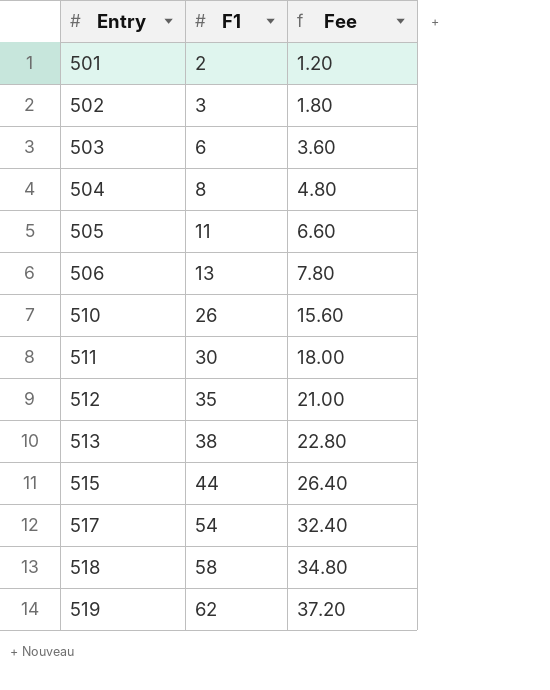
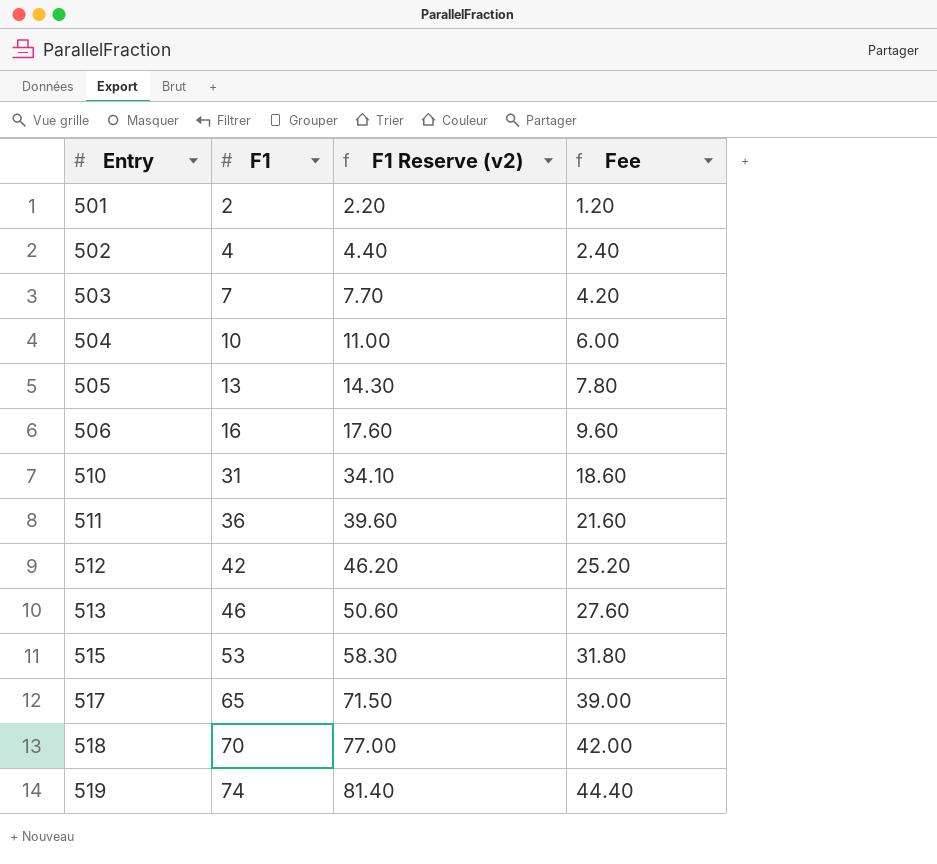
column F1 Reserve (v2) | formula: none -> [F1] * 1.1
502 | F1: 3 -> 4
502 | Fee: 1.80 -> 2.40
503 | F1: 6 -> 7
503 | Fee: 3.60 -> 4.20
504 | F1: 8 -> 10
504 | Fee: 4.80 -> 6.00
505 | F1: 11 -> 13
505 | Fee: 6.60 -> 7.80
506 | F1: 13 -> 16
506 | Fee: 7.80 -> 9.60
510 | F1: 26 -> 31
510 | Fee: 15.60 -> 18.60
511 | F1: 30 -> 36
511 | Fee: 18.00 -> 21.60
512 | F1: 35 -> 42
512 | Fee: 21.00 -> 25.20
513 | F1: 38 -> 46
513 | Fee: 22.80 -> 27.60
515 | F1: 44 -> 53
515 | Fee: 26.40 -> 31.80
517 | F1: 54 -> 65
517 | Fee: 32.40 -> 39.00
518 | F1: 58 -> 70
518 | Fee: 34.80 -> 42.00
519 | F1: 62 -> 74
519 | Fee: 37.20 -> 44.40

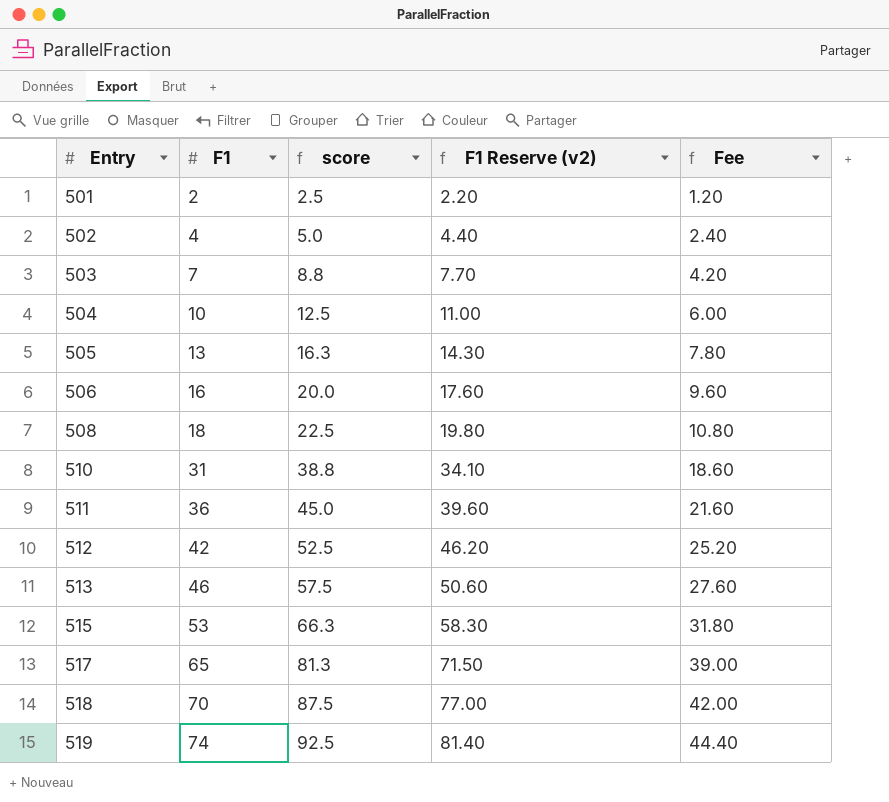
column score | formula: none -> [F1] * 1.25
row 508: none -> 18 | 22.5 | 19.80 | 10.80

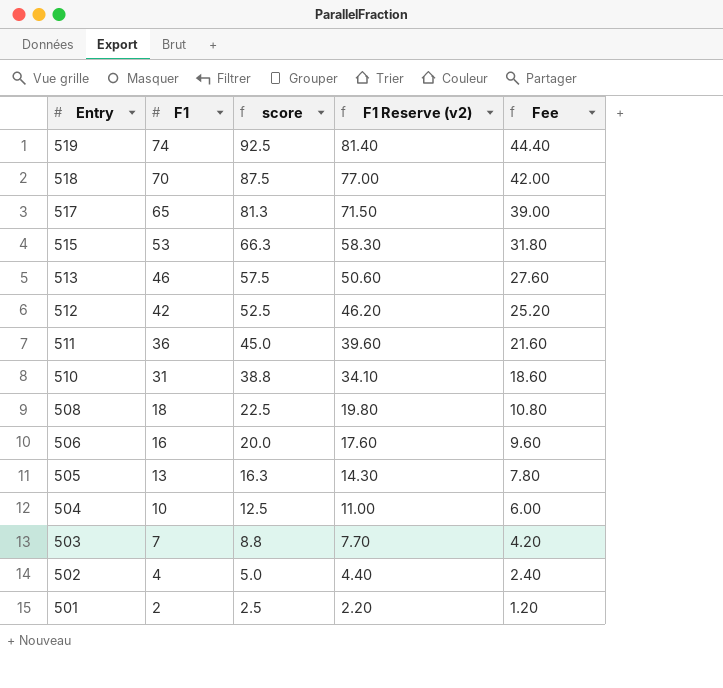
row order: Entry ascending -> Entry descending

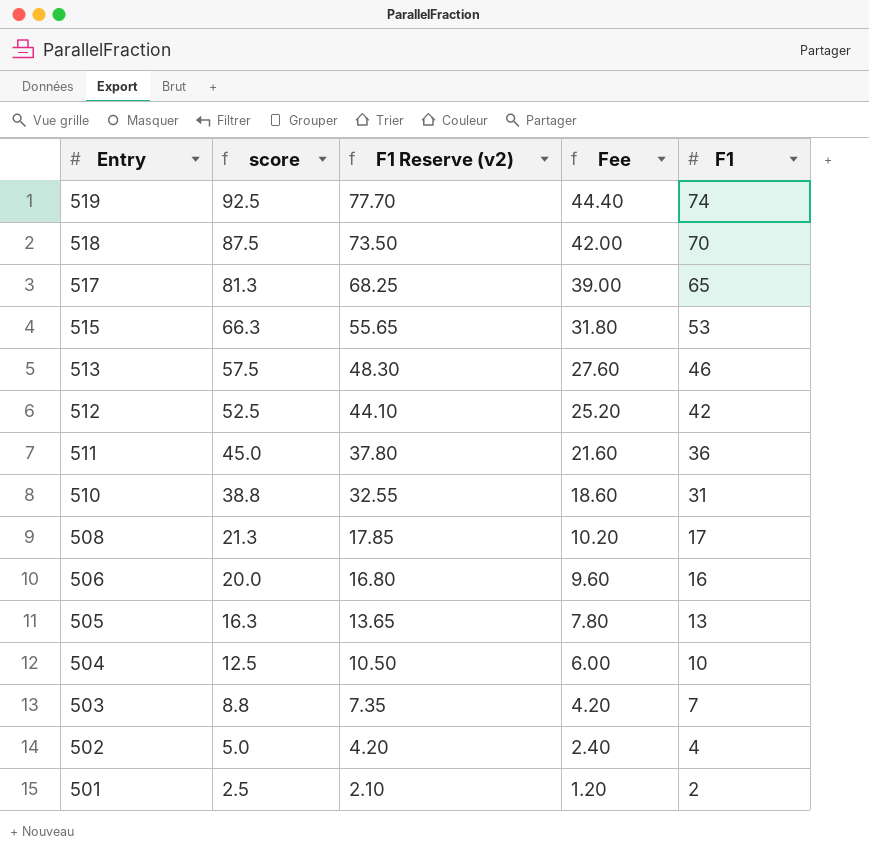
column F1 Reserve (v2) | formula: [F1] * 1.1 -> [F1] * 1.05
column F1 | position: 2 -> 5
508 | score: 22.5 -> 21.3
508 | Fee: 10.80 -> 10.20
508 | F1: 18 -> 17

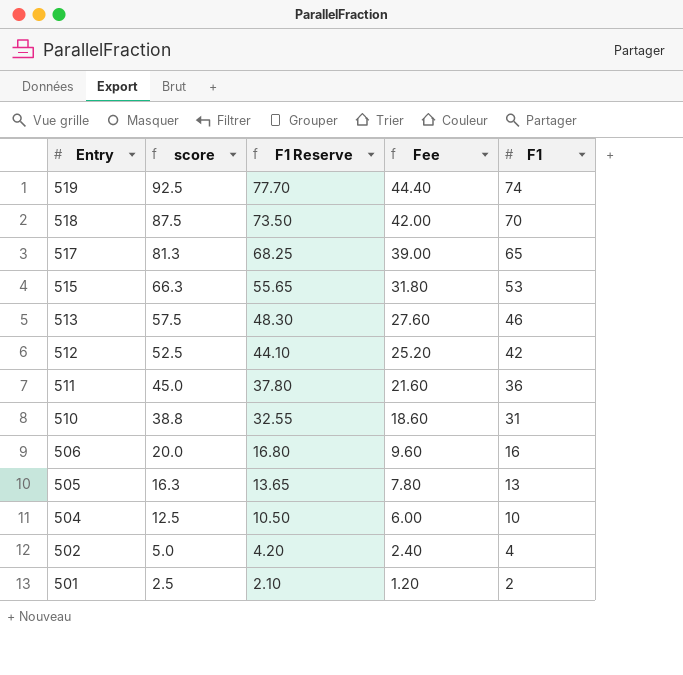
column name: F1 Reserve (v2) -> F1 Reserve
row 508: 21.3 | 17.85 | 10.20 | 17 -> none
row 503: 8.8 | 7.35 | 4.20 | 7 -> none

